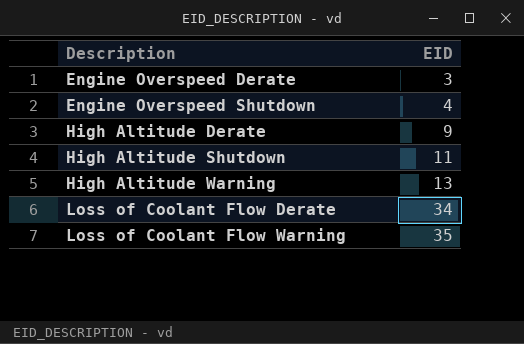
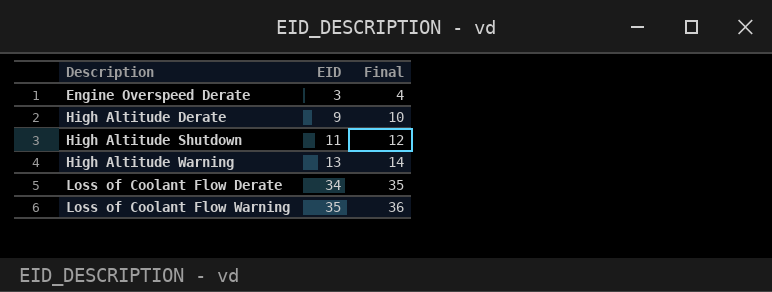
column Final | formula: none -> [EID] + 1
row Engine Overspeed Shutdown: 4 -> none

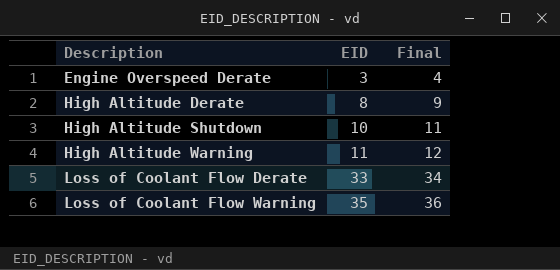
High Altitude Derate | EID: 9 -> 8
High Altitude Derate | Final: 10 -> 9
High Altitude Shutdown | EID: 11 -> 10
High Altitude Shutdown | Final: 12 -> 11
High Altitude Warning | EID: 13 -> 11
High Altitude Warning | Final: 14 -> 12
Loss of Coolant Flow Derate | EID: 34 -> 33
Loss of Coolant Flow Derate | Final: 35 -> 34

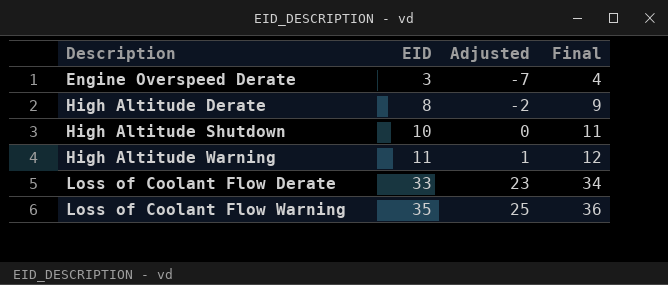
column Adjusted | formula: none -> [EID] - 10

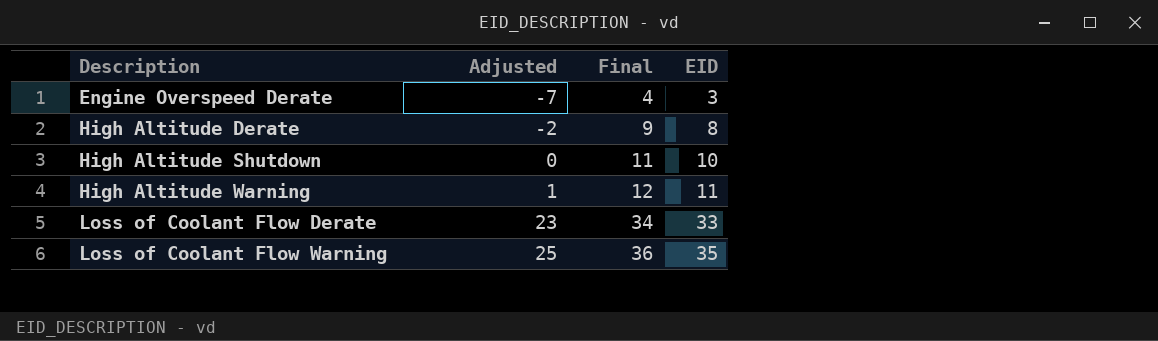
column EID | position: 2 -> 4

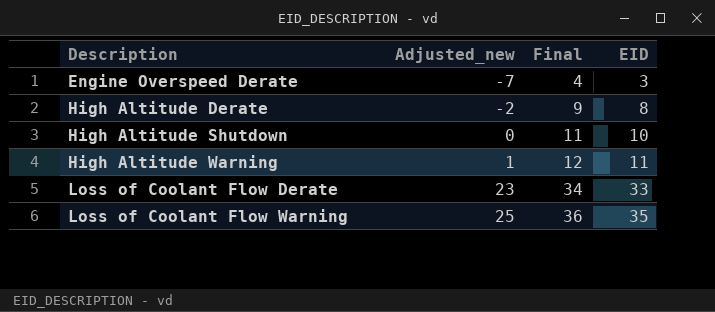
column name: Adjusted -> Adjusted_new

